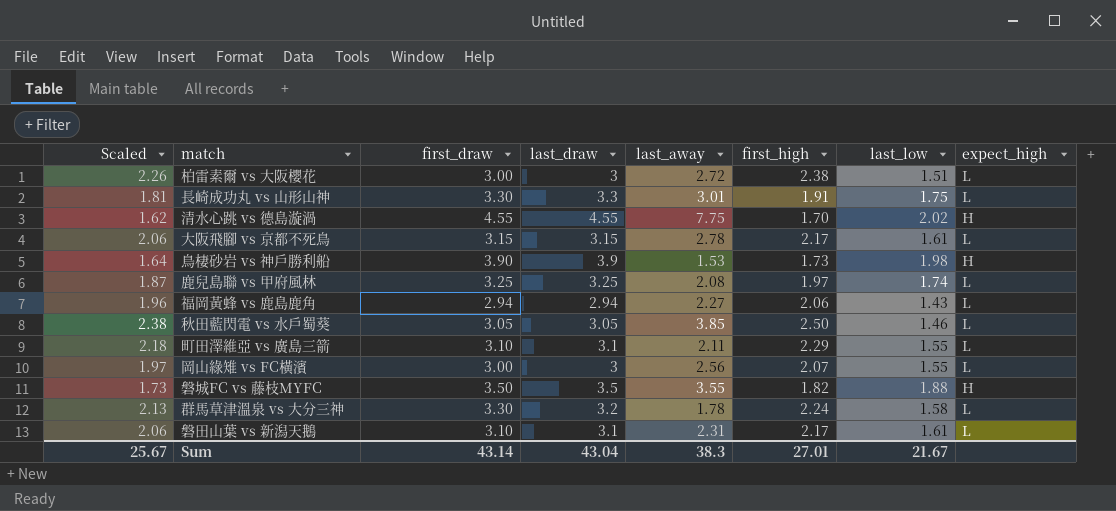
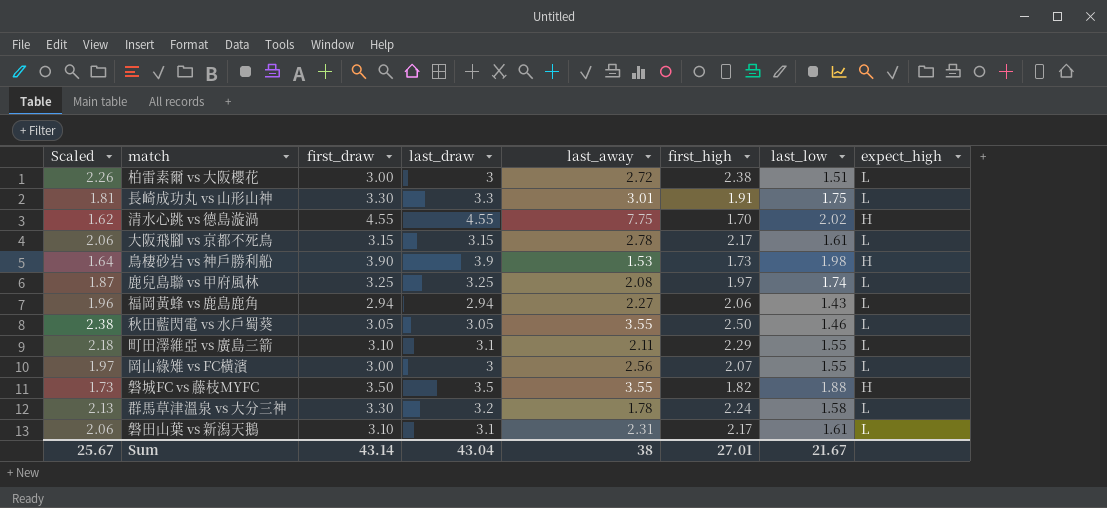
秋田藍閃電 vs 水戶蜀葵 | last_away: 3.85 -> 3.55
Sum | last_away: 38.3 -> 38

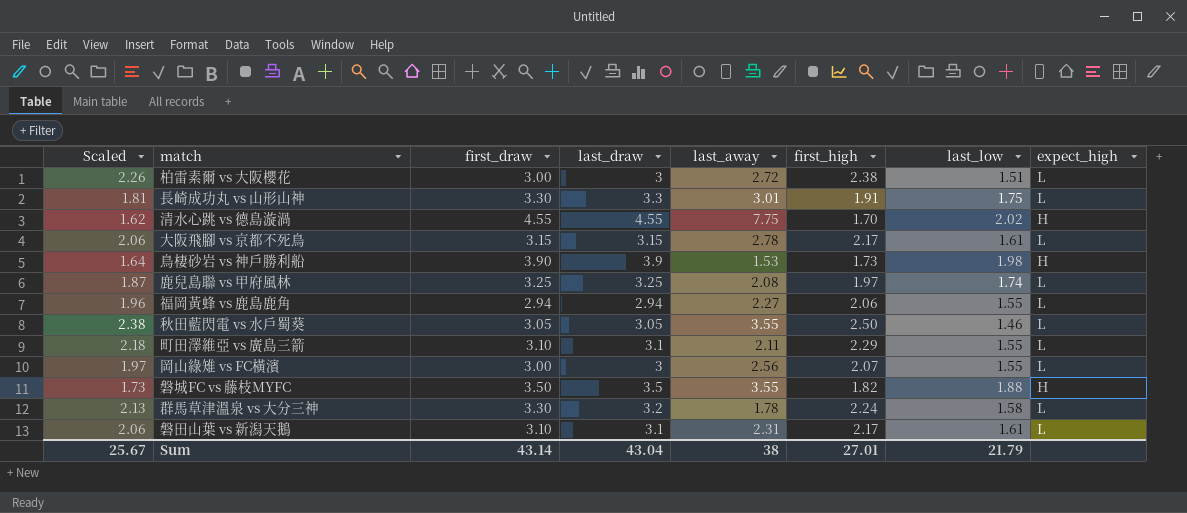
福岡黃蜂 vs 鹿島鹿角 | last_low: 1.43 -> 1.55
Sum | last_low: 21.67 -> 21.79

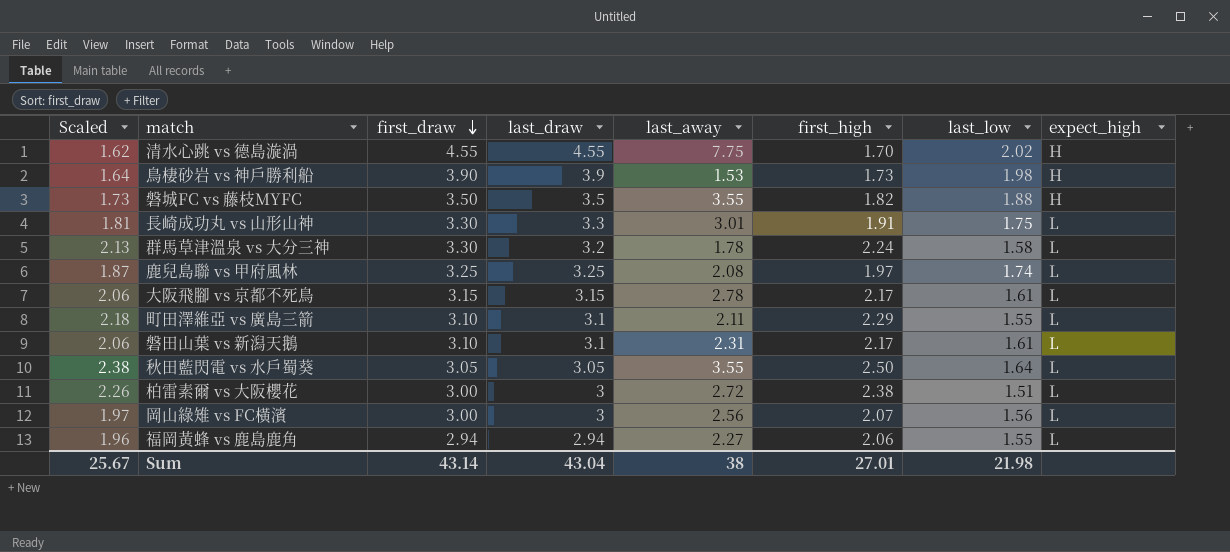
row order: none -> first_draw descending
秋田藍閃電 vs 水戶蜀葵 | last_low: 1.46 -> 1.64
岡山綠雉 vs FC橫濱 | last_low: 1.55 -> 1.56
Sum | last_low: 21.79 -> 21.98

